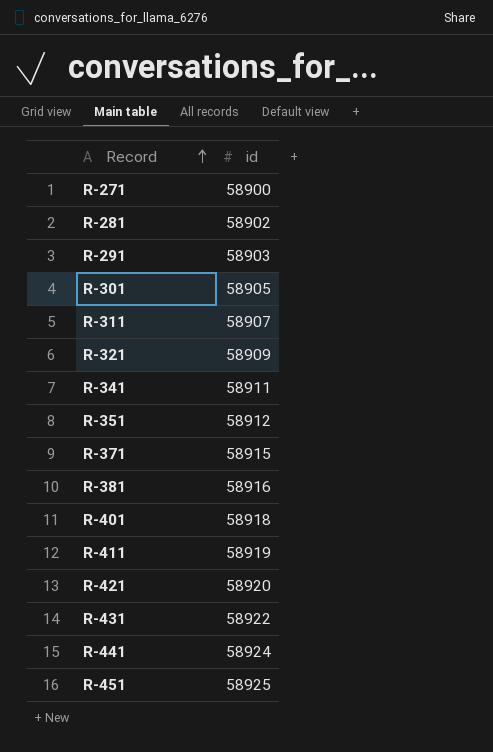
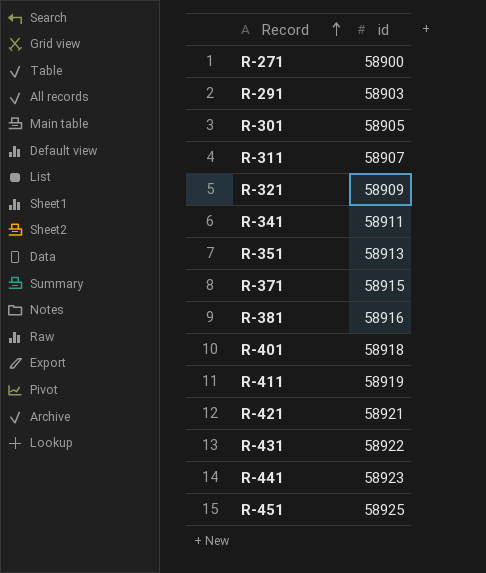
row R-281: 58902 -> none
R-351 | id: 58912 -> 58913
R-421 | id: 58920 -> 58921
R-441 | id: 58924 -> 58923

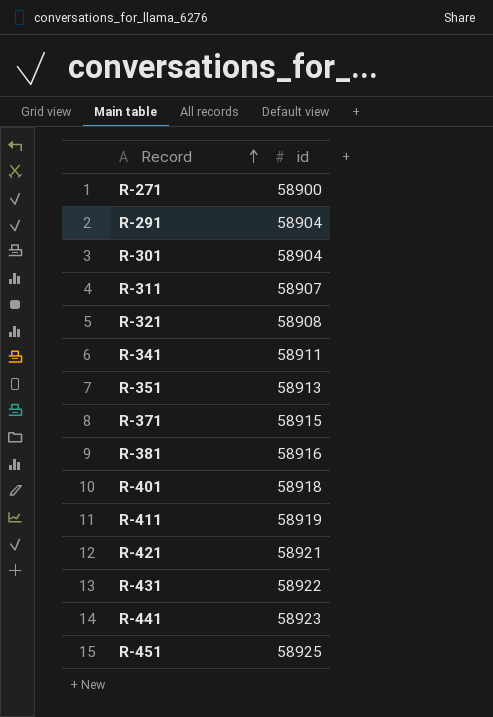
R-291 | id: 58903 -> 58904
R-301 | id: 58905 -> 58904
R-321 | id: 58909 -> 58908

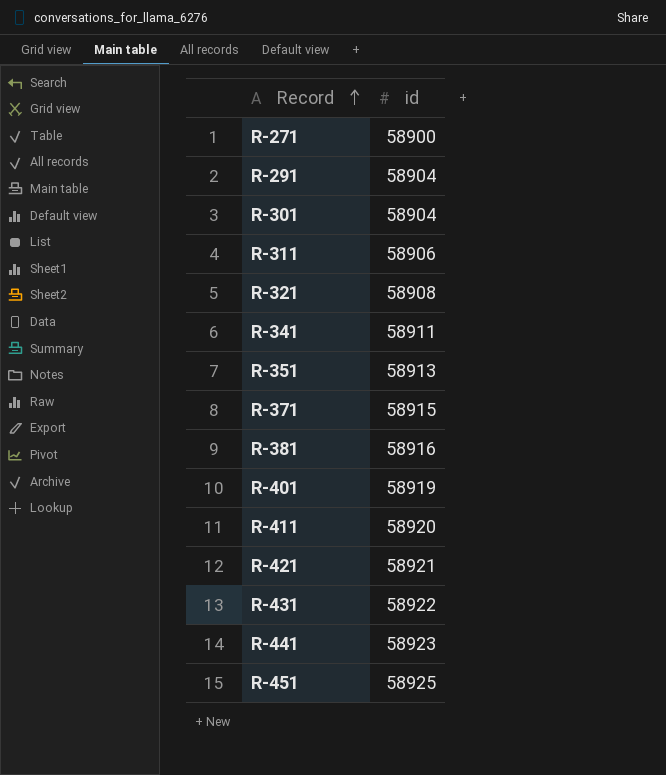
R-311 | id: 58907 -> 58906
R-401 | id: 58918 -> 58919
R-411 | id: 58919 -> 58920

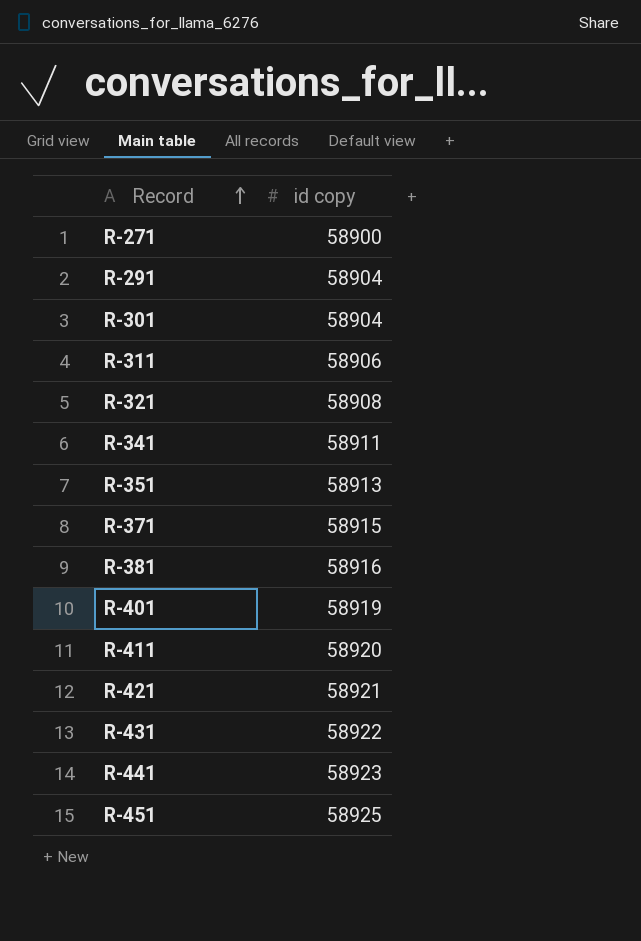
column name: id -> id copy

